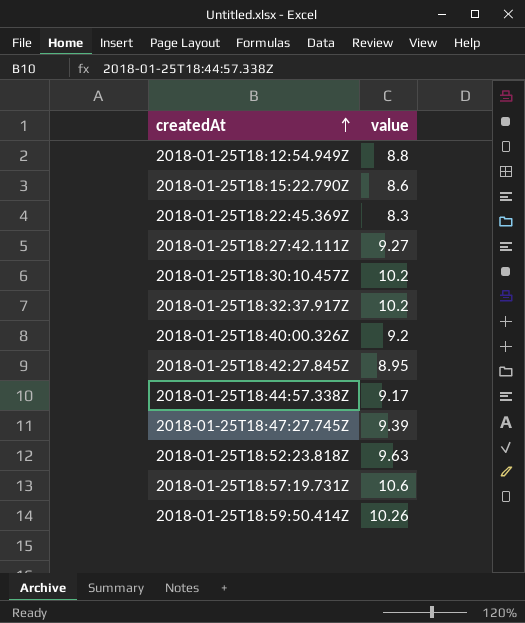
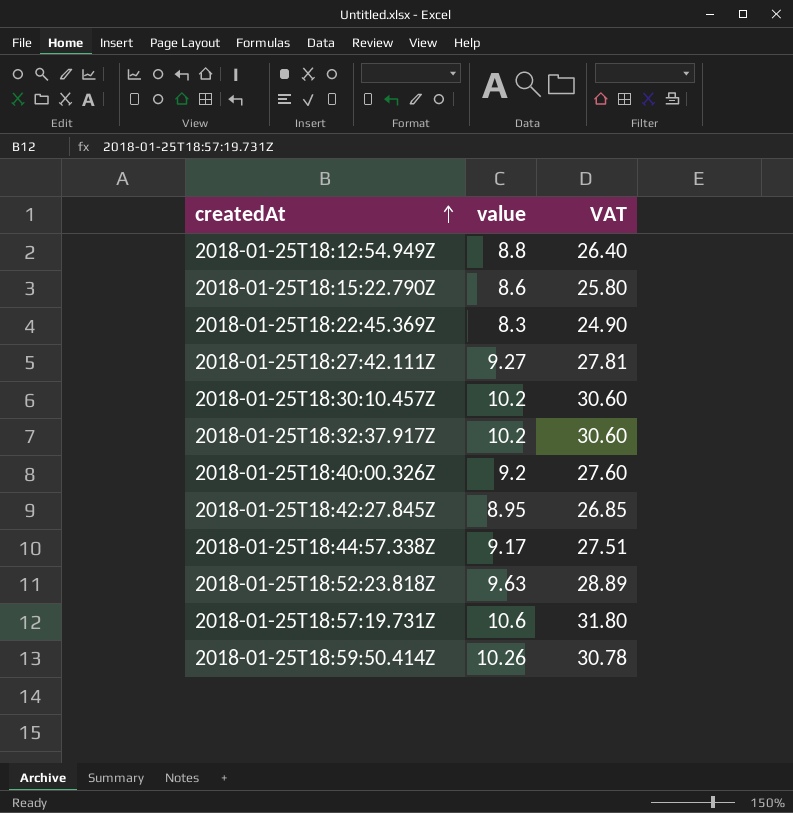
column VAT | formula: none -> [value] * 3
row 2018-01-25T18:47:27.745Z: 9.39 -> none

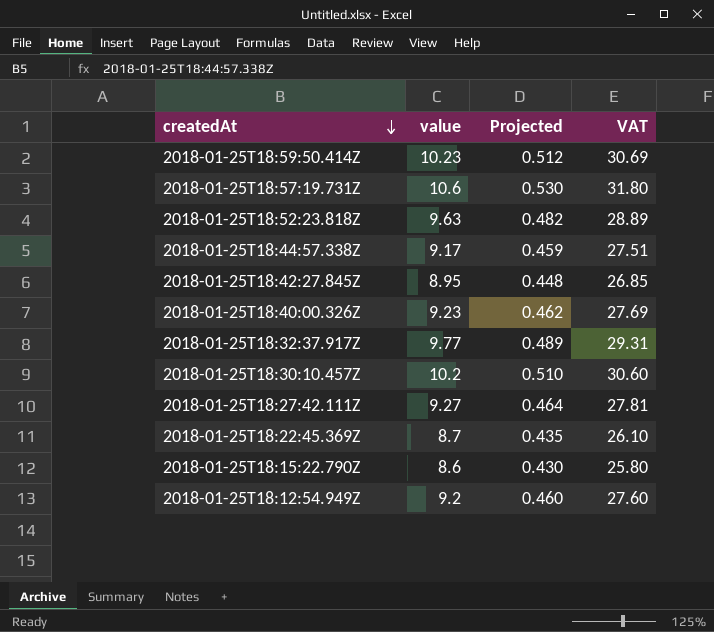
row order: createdAt ascending -> createdAt descending
column Projected | formula: none -> [value] * 0.05
2018-01-25T18:59:50.414Z | value: 10.26 -> 10.23
2018-01-25T18:59:50.414Z | VAT: 30.78 -> 30.69
2018-01-25T18:40:00.326Z | value: 9.2 -> 9.23
2018-01-25T18:40:00.326Z | VAT: 27.60 -> 27.69
2018-01-25T18:32:37.917Z | value: 10.2 -> 9.77
2018-01-25T18:32:37.917Z | VAT: 30.60 -> 29.31
2018-01-25T18:22:45.369Z | value: 8.3 -> 8.7
2018-01-25T18:22:45.369Z | VAT: 24.90 -> 26.10
2018-01-25T18:12:54.949Z | value: 8.8 -> 9.2
2018-01-25T18:12:54.949Z | VAT: 26.40 -> 27.60

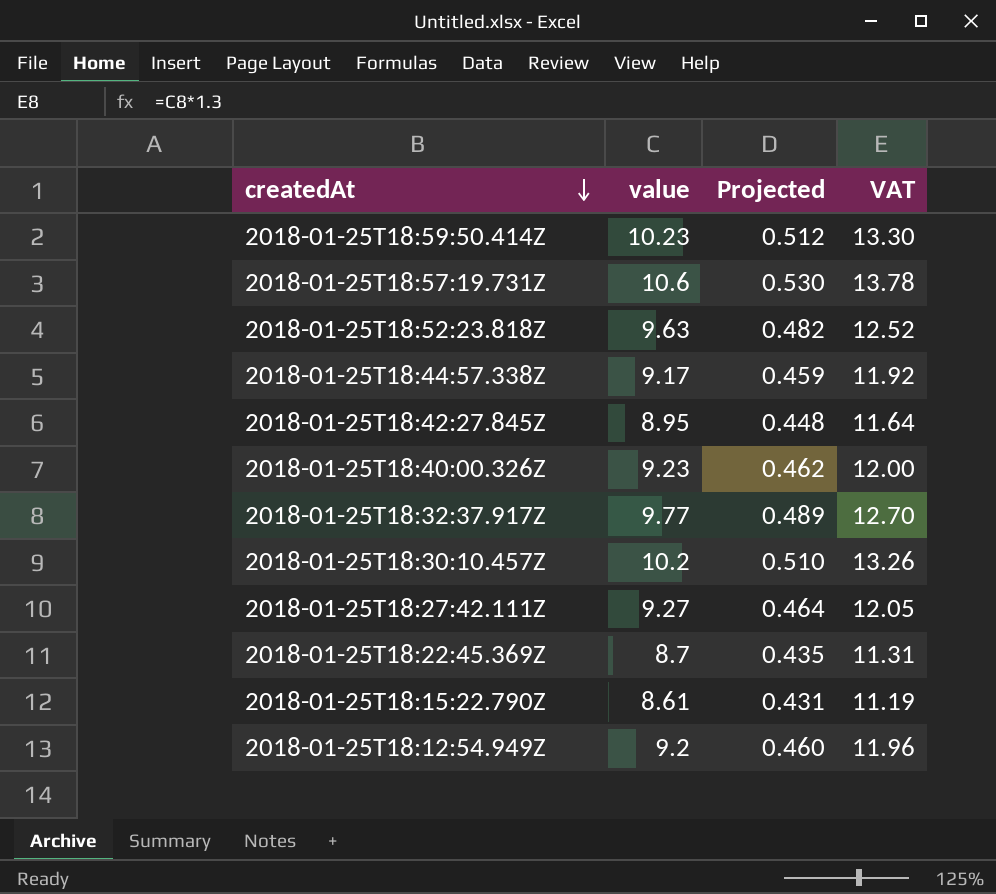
column VAT | formula: [value] * 3 -> [value] * 1.3
2018-01-25T18:15:22.790Z | value: 8.6 -> 8.61
2018-01-25T18:15:22.790Z | Projected: 0.430 -> 0.431

